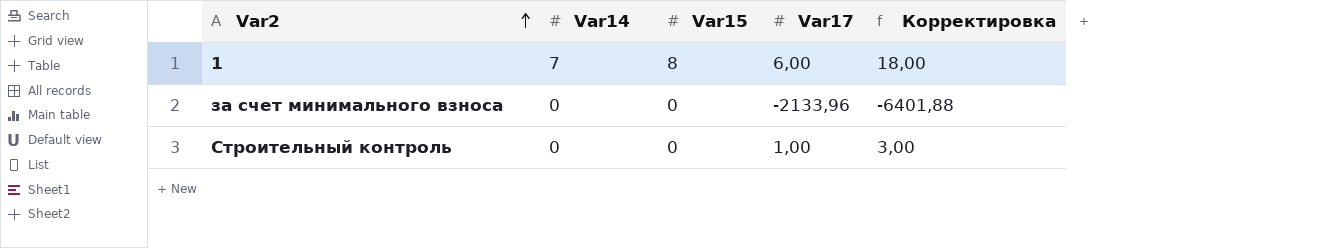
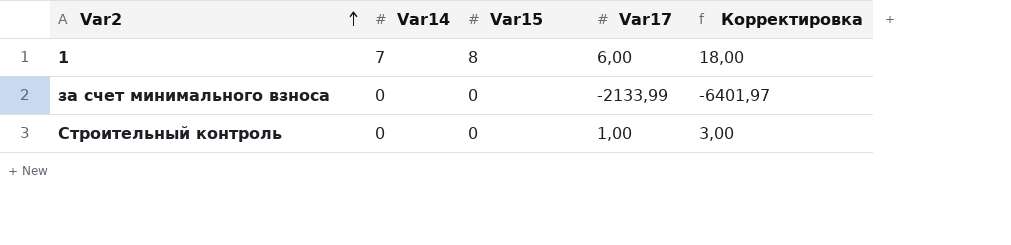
за счет минимального взноса | Var17: -2133,96 -> -2133,99
за счет минимального взноса | Корректировка: -6401,88 -> -6401,97

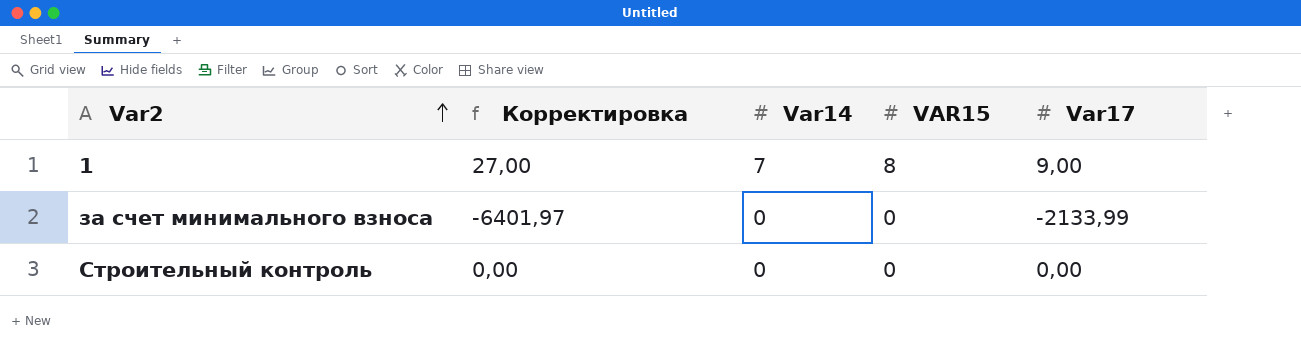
column Корректировка | position: 5 -> 2
column name: Var15 -> VAR15
1 | Корректировка: 18,00 -> 27,00
1 | Var17: 6,00 -> 9,00
Строительный контроль | Корректировка: 3,00 -> 0,00
Строительный контроль | Var17: 1,00 -> 0,00

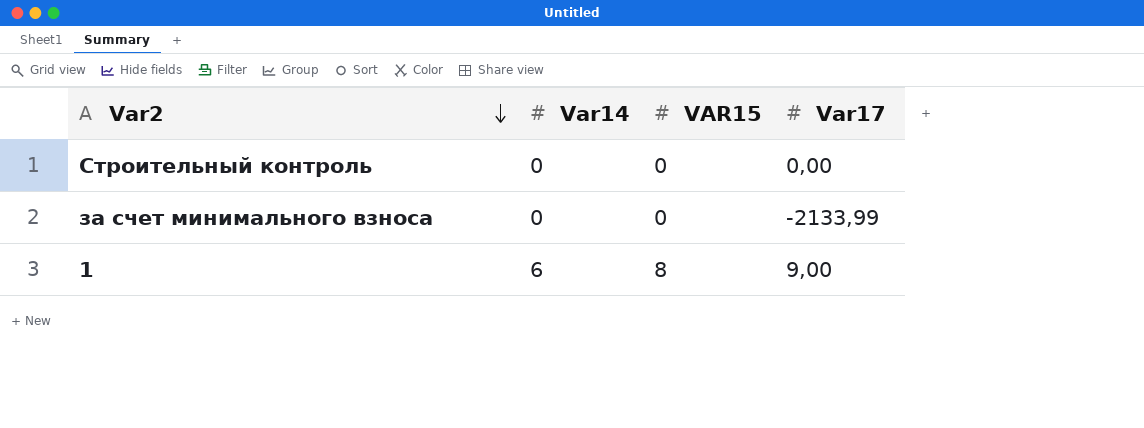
row order: Var2 ascending -> Var2 descending
column Корректировка | formula: [Var17] * 3 -> none
1 | Var14: 7 -> 6

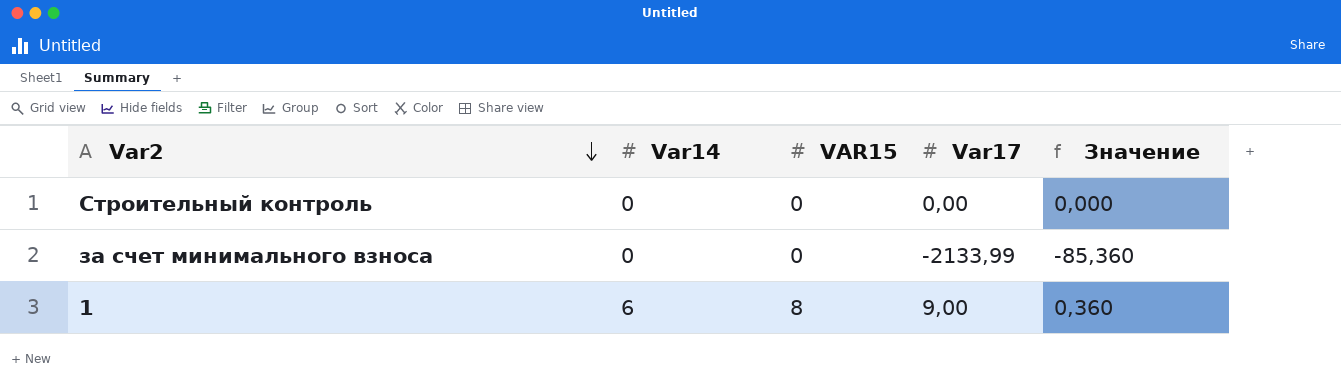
column Значение | formula: none -> [Var17] * 0,04

